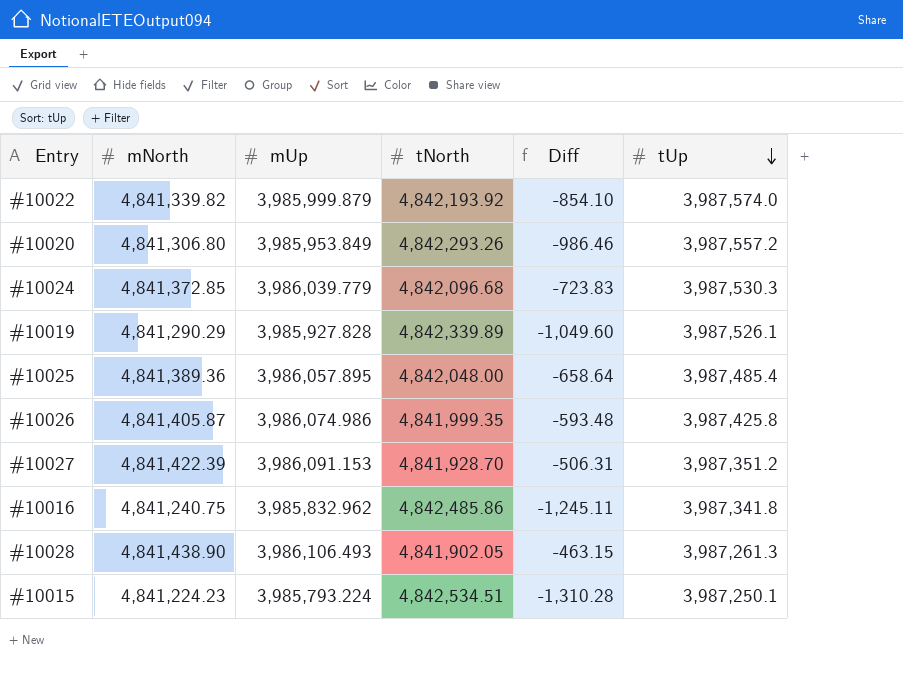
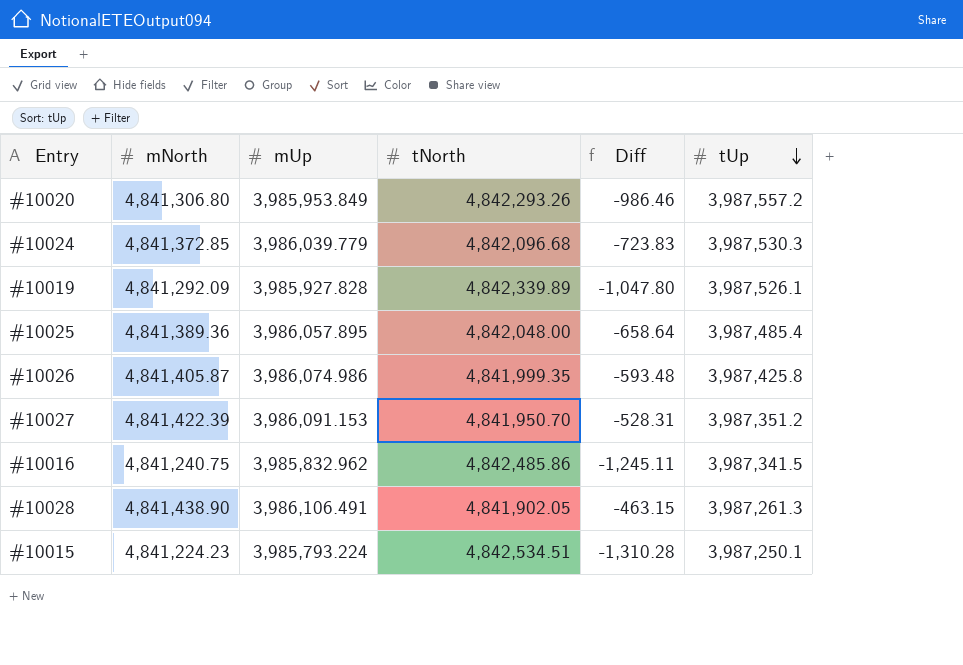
row #10022: 4,841,339.82 | 3,985,999.879 | 4,842,193.92 | -854.10 | 3,987,574.0 -> none
#10019 | mNorth: 4,841,290.29 -> 4,841,292.09
#10019 | Diff: -1,049.60 -> -1,047.80
#10027 | tNorth: 4,841,928.70 -> 4,841,950.70
#10027 | Diff: -506.31 -> -528.31
#10016 | tUp: 3,987,341.8 -> 3,987,341.5
#10028 | mUp: 3,986,106.493 -> 3,986,106.491

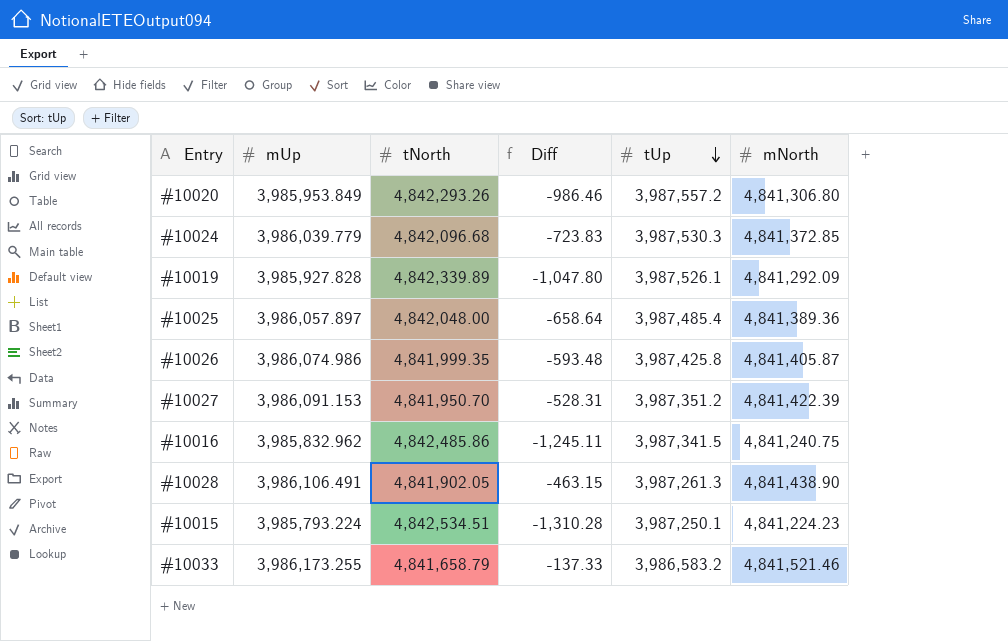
column mNorth | position: 2 -> 6
#10025 | mUp: 3,986,057.895 -> 3,986,057.897
row #10033: none -> 3,986,173.255 | 4,841,658.79 | -137.33 | 3,986,583.2 | 4,841,521.46

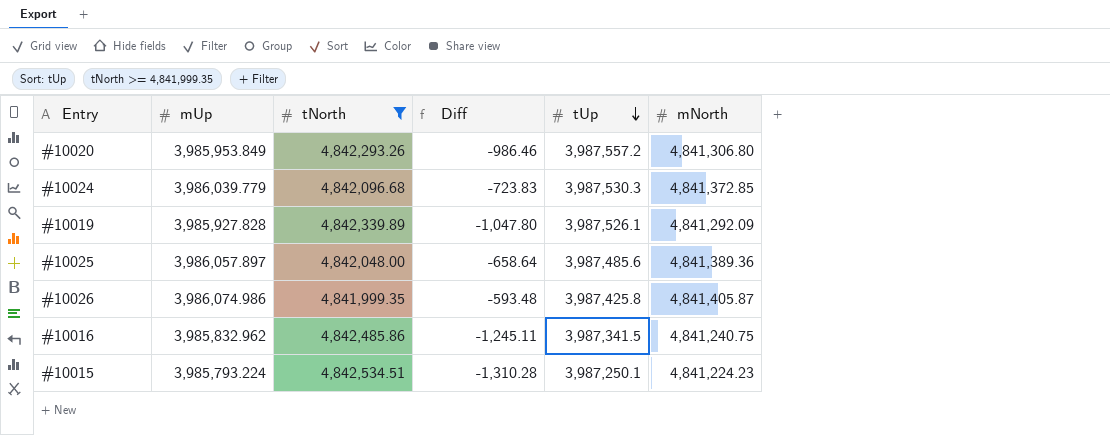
filter: none -> tNorth >= 4,841,999.35
#10025 | tUp: 3,987,485.4 -> 3,987,485.6

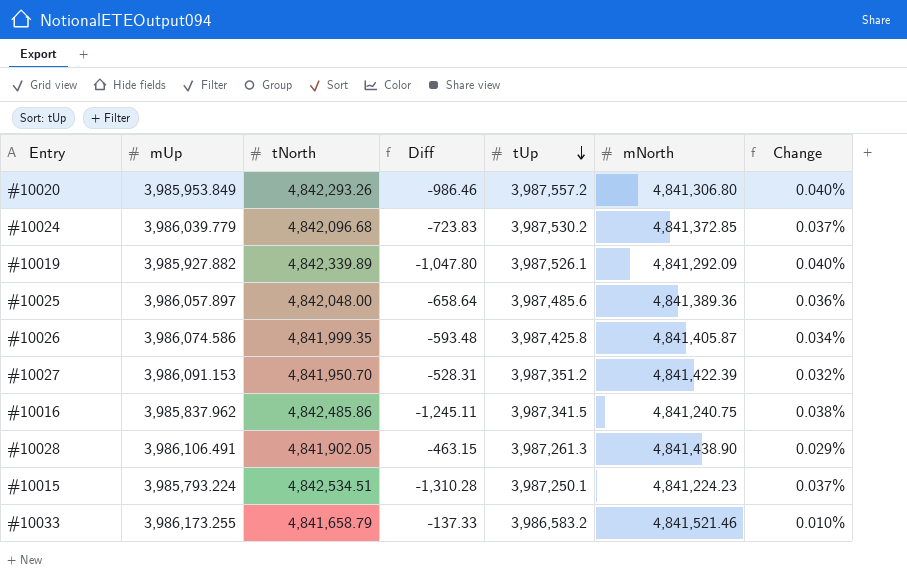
filter: tNorth >= 4,841,999.35 -> none
column Change | formula: none -> ([tUp] - [mUp]) / [mUp]
#10024 | tUp: 3,987,530.3 -> 3,987,530.2
#10019 | mUp: 3,985,927.828 -> 3,985,927.882
#10026 | mUp: 3,986,074.986 -> 3,986,074.586
#10016 | mUp: 3,985,832.962 -> 3,985,837.962

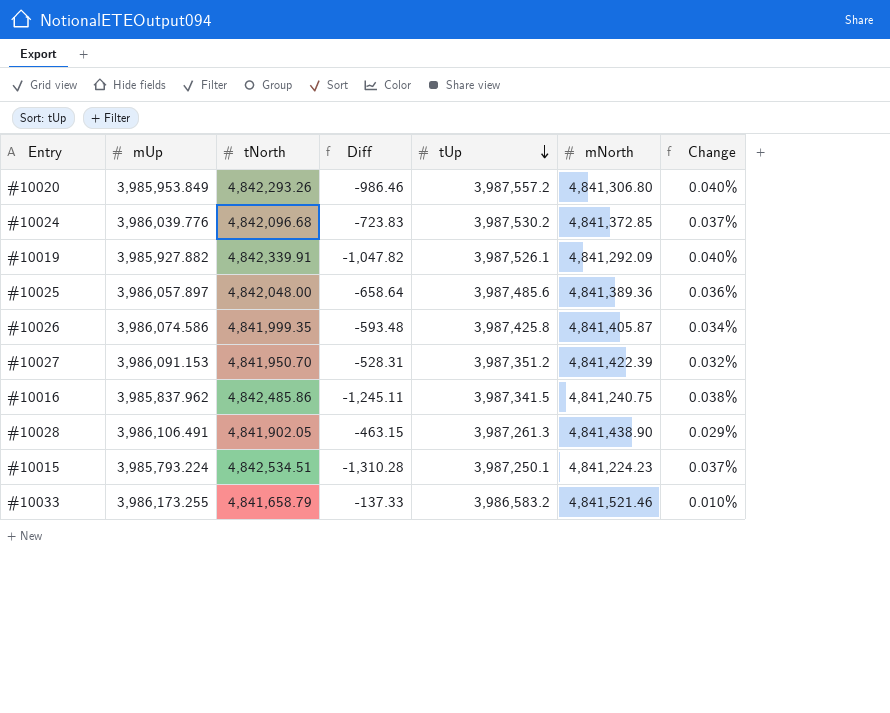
#10024 | mUp: 3,986,039.779 -> 3,986,039.776
#10019 | tNorth: 4,842,339.89 -> 4,842,339.91
#10019 | Diff: -1,047.80 -> -1,047.82

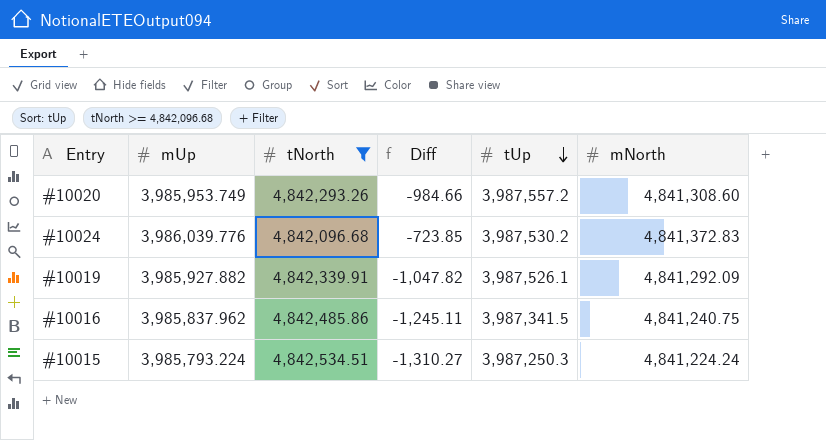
filter: none -> tNorth >= 4,842,096.68
column Change | formula: ([tUp] - [mUp]) / [mUp] -> none
#10020 | mUp: 3,985,953.849 -> 3,985,953.749
#10020 | Diff: -986.46 -> -984.66
#10020 | mNorth: 4,841,306.80 -> 4,841,308.60
#10024 | Diff: -723.83 -> -723.85
#10024 | mNorth: 4,841,372.85 -> 4,841,372.83
#10015 | Diff: -1,310.28 -> -1,310.27
#10015 | tUp: 3,987,250.1 -> 3,987,250.3
#10015 | mNorth: 4,841,224.23 -> 4,841,224.24

